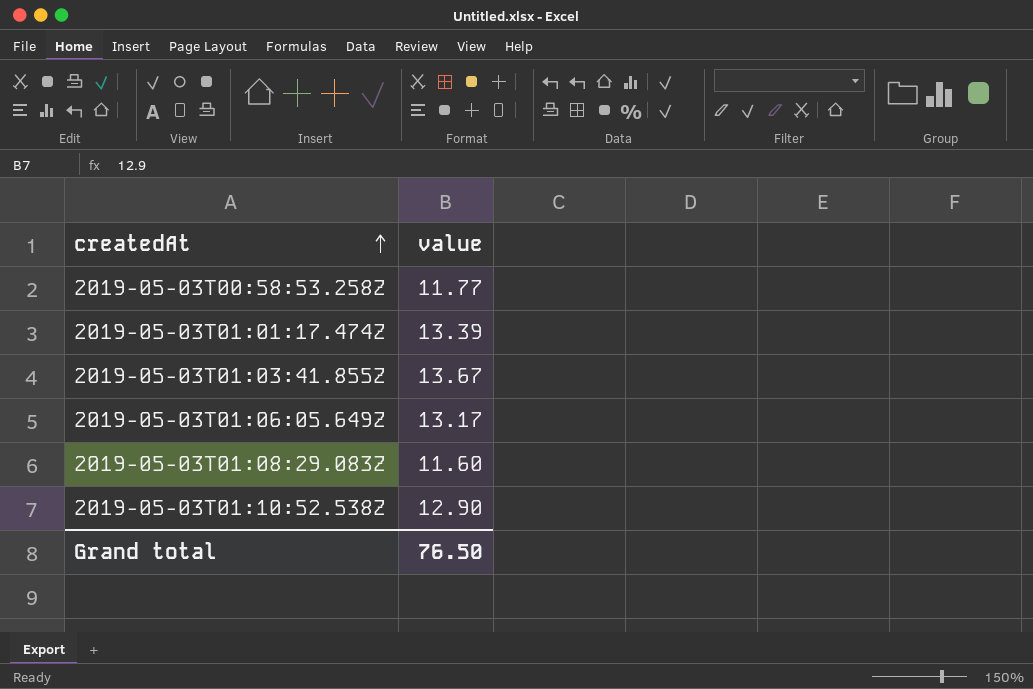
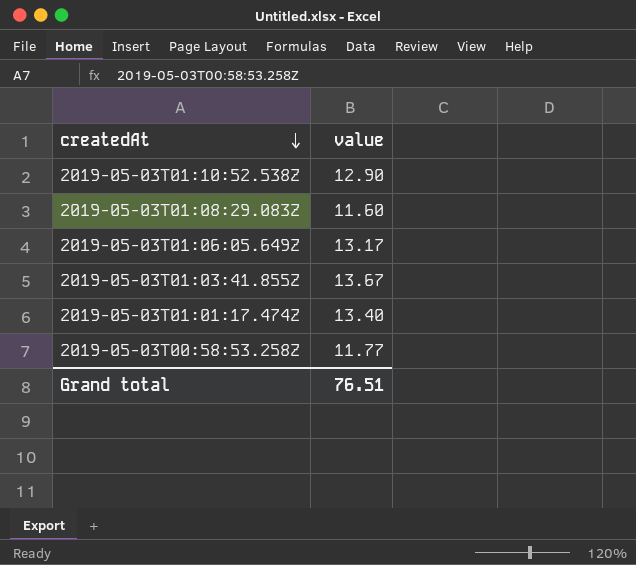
row order: createdAt ascending -> createdAt descending
2019-05-03T01:01:17.474Z | value: 13.39 -> 13.40
Grand total | value: 76.50 -> 76.51

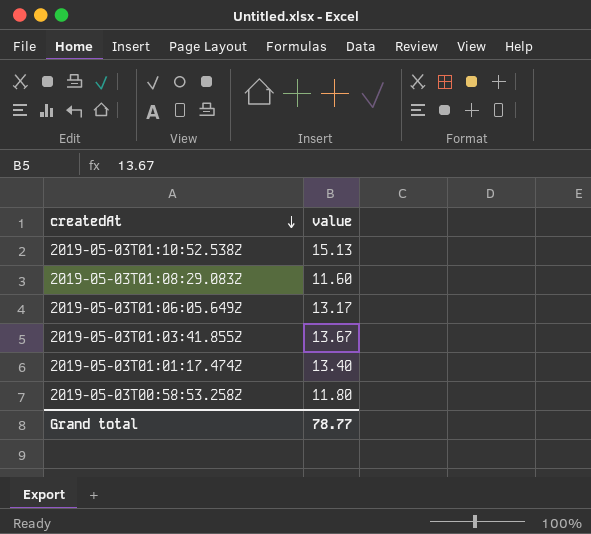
2019-05-03T01:10:52.538Z | value: 12.90 -> 15.13
2019-05-03T00:58:53.258Z | value: 11.77 -> 11.80
Grand total | value: 76.51 -> 78.77

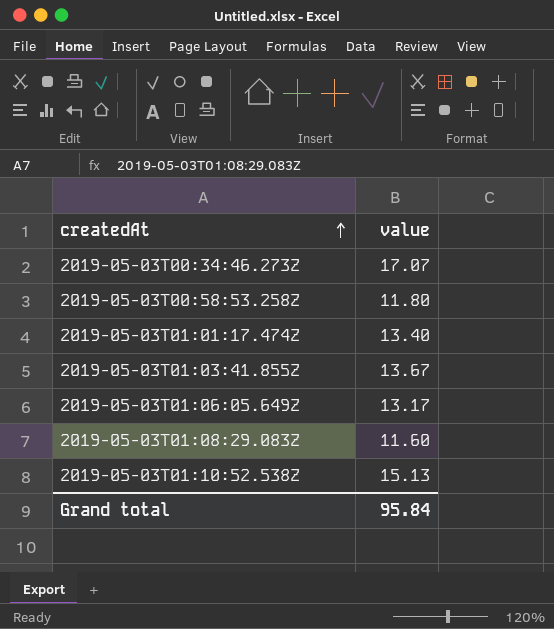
row order: createdAt descending -> createdAt ascending
row 2019-05-03T00:34:46.273Z: none -> 17.07
Grand total | value: 78.77 -> 95.84

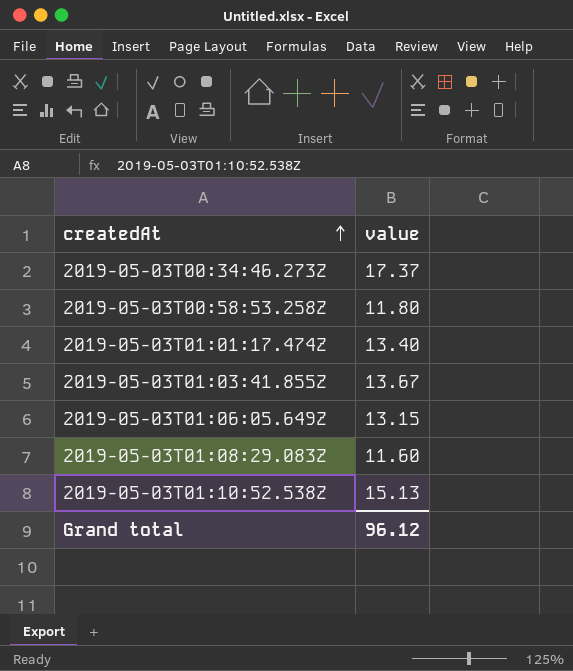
2019-05-03T00:34:46.273Z | value: 17.07 -> 17.37
2019-05-03T01:06:05.649Z | value: 13.17 -> 13.15
Grand total | value: 95.84 -> 96.12

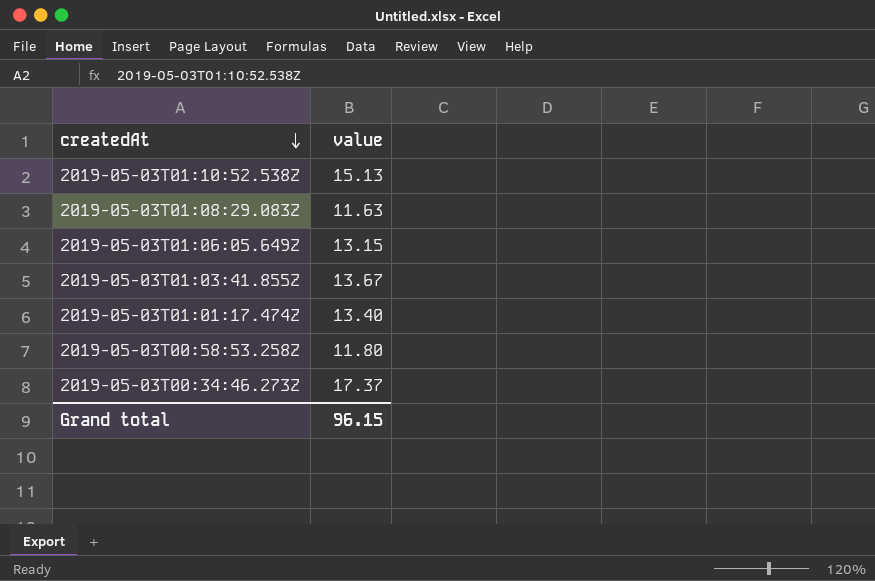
row order: createdAt ascending -> createdAt descending
2019-05-03T01:08:29.083Z | value: 11.60 -> 11.63
Grand total | value: 96.12 -> 96.15

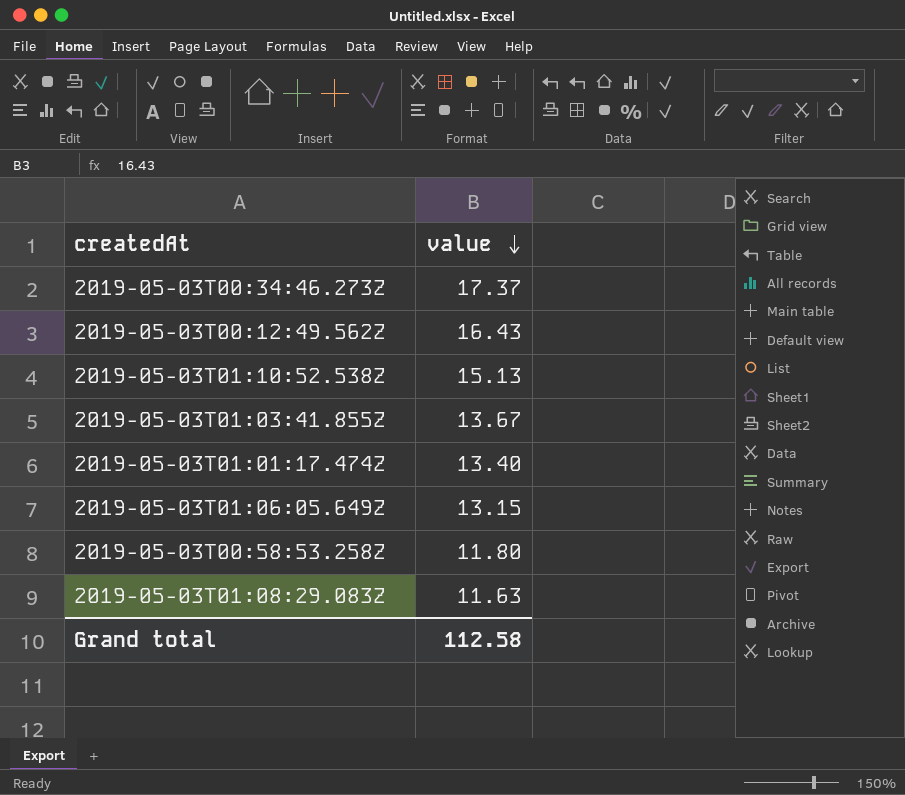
row order: createdAt descending -> value descending
row 2019-05-03T00:12:49.562Z: none -> 16.43
Grand total | value: 96.15 -> 112.58

